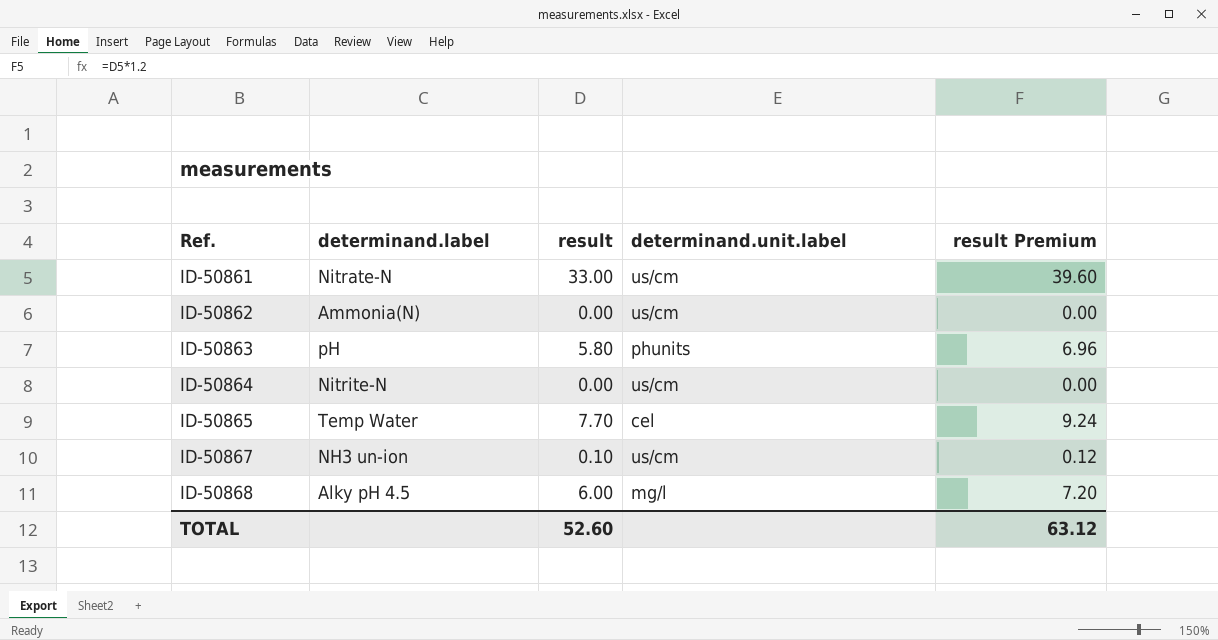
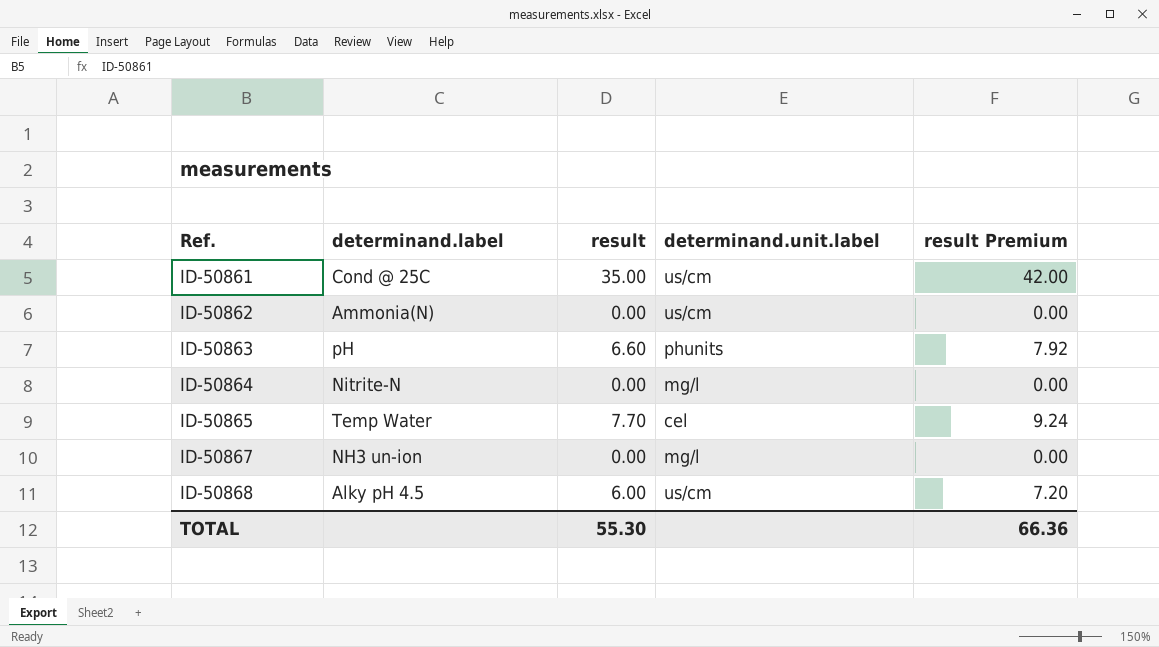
ID-50861 | determinand.label: Nitrate-N -> Cond @ 25C
ID-50861 | result: 33.00 -> 35.00
ID-50861 | result Premium: 39.60 -> 42.00
ID-50863 | result: 5.80 -> 6.60
ID-50863 | result Premium: 6.96 -> 7.92
ID-50864 | determinand.unit.label: us/cm -> mg/l
ID-50867 | result: 0.10 -> 0.00
ID-50867 | determinand.unit.label: us/cm -> mg/l
ID-50867 | result Premium: 0.12 -> 0.00
ID-50868 | determinand.unit.label: mg/l -> us/cm
TOTAL | result: 52.60 -> 55.30
TOTAL | result Premium: 63.12 -> 66.36

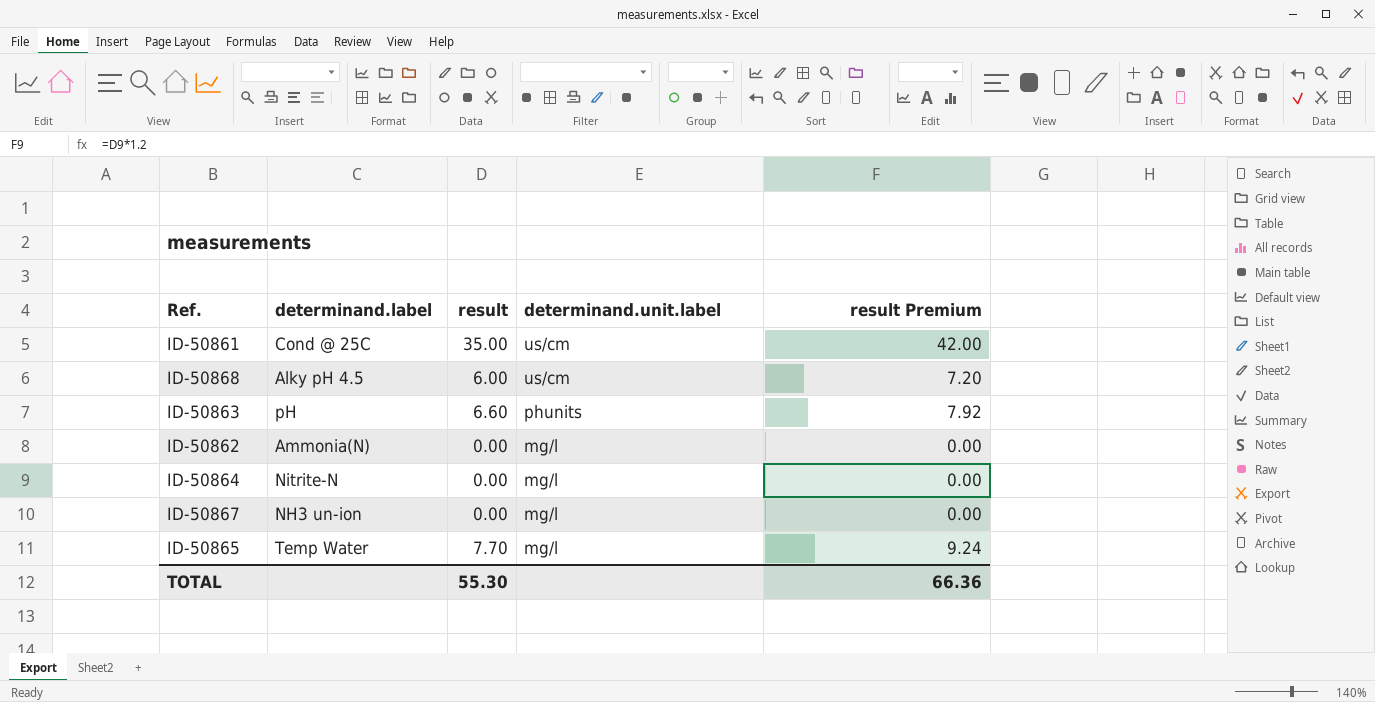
row order: Ref. ascending -> determinand.unit.label descending
ID-50862 | determinand.unit.label: us/cm -> mg/l
ID-50865 | determinand.unit.label: cel -> mg/l

